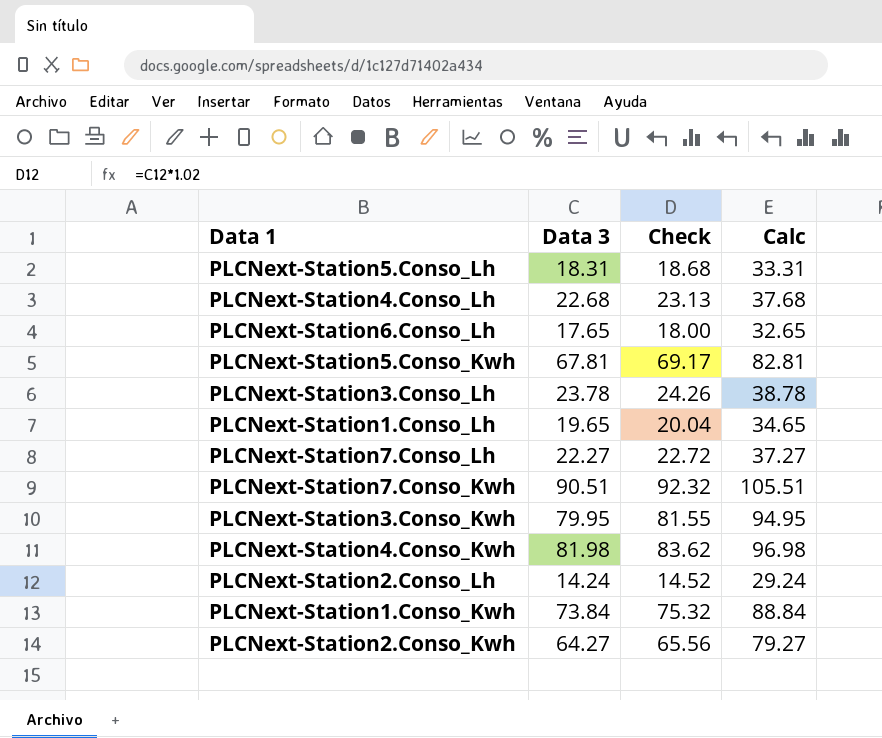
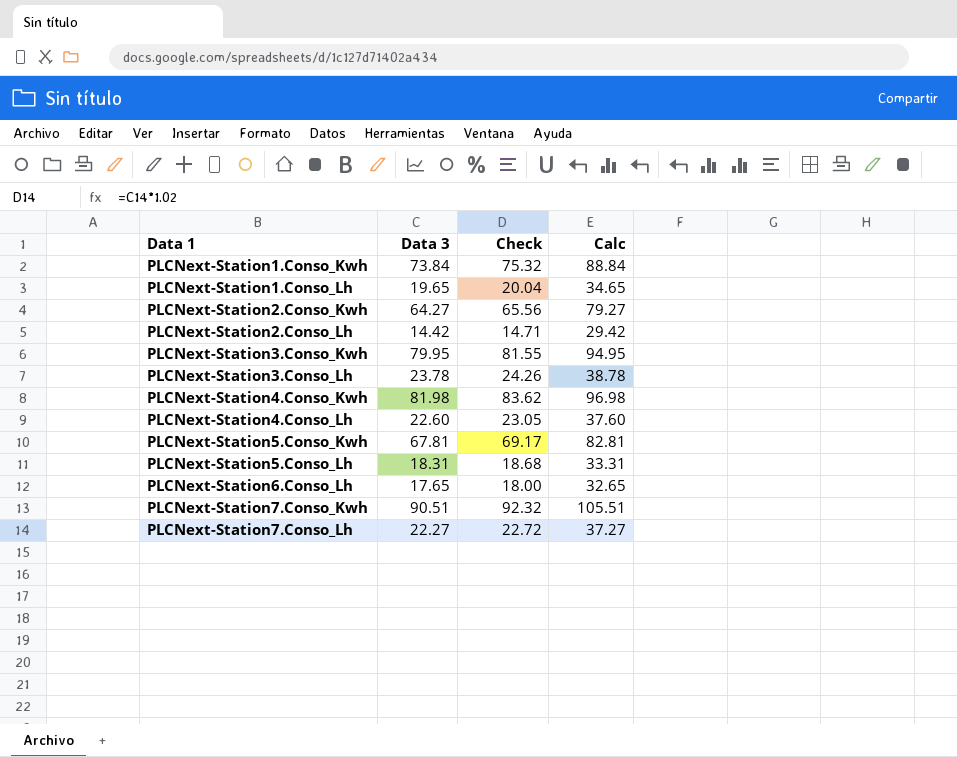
row order: none -> Data 1 ascending
PLCNext-Station2.Conso_Lh | Data 3: 14.24 -> 14.42
PLCNext-Station2.Conso_Lh | Check: 14.52 -> 14.71
PLCNext-Station2.Conso_Lh | Calc: 29.24 -> 29.42
PLCNext-Station4.Conso_Lh | Data 3: 22.68 -> 22.60
PLCNext-Station4.Conso_Lh | Check: 23.13 -> 23.05
PLCNext-Station4.Conso_Lh | Calc: 37.68 -> 37.60

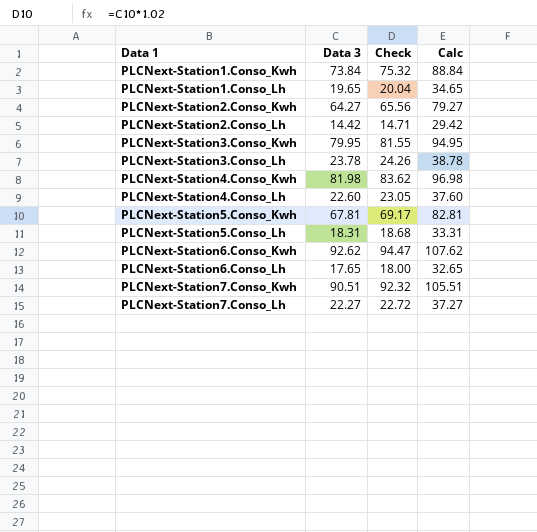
row PLCNext-Station6.Conso_Kwh: none -> 92.62 | 94.47 | 107.62

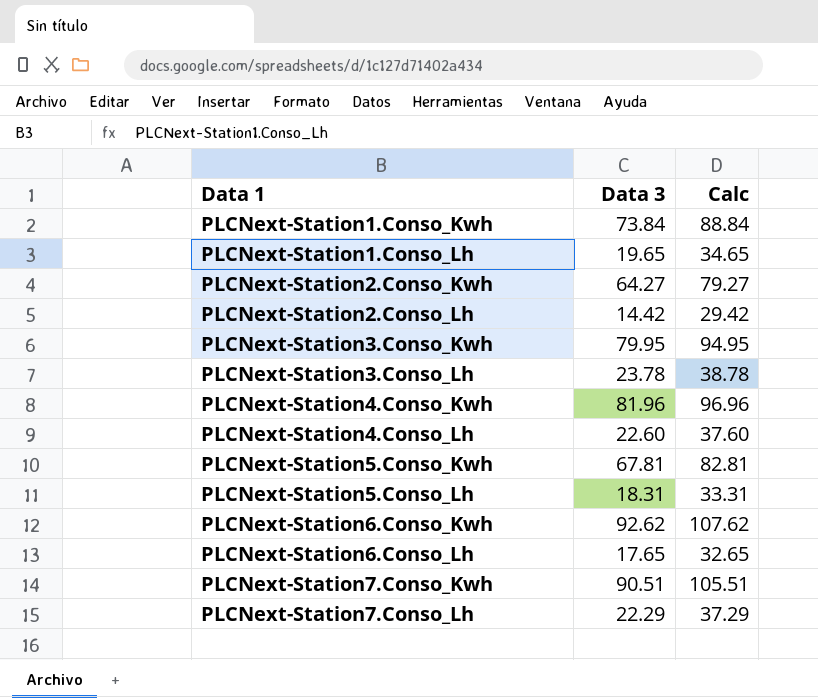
column Check | formula: [Data 3] * 1.02 -> none
PLCNext-Station4.Conso_Kwh | Data 3: 81.98 -> 81.96
PLCNext-Station4.Conso_Kwh | Calc: 96.98 -> 96.96
PLCNext-Station7.Conso_Lh | Data 3: 22.27 -> 22.29
PLCNext-Station7.Conso_Lh | Calc: 37.27 -> 37.29

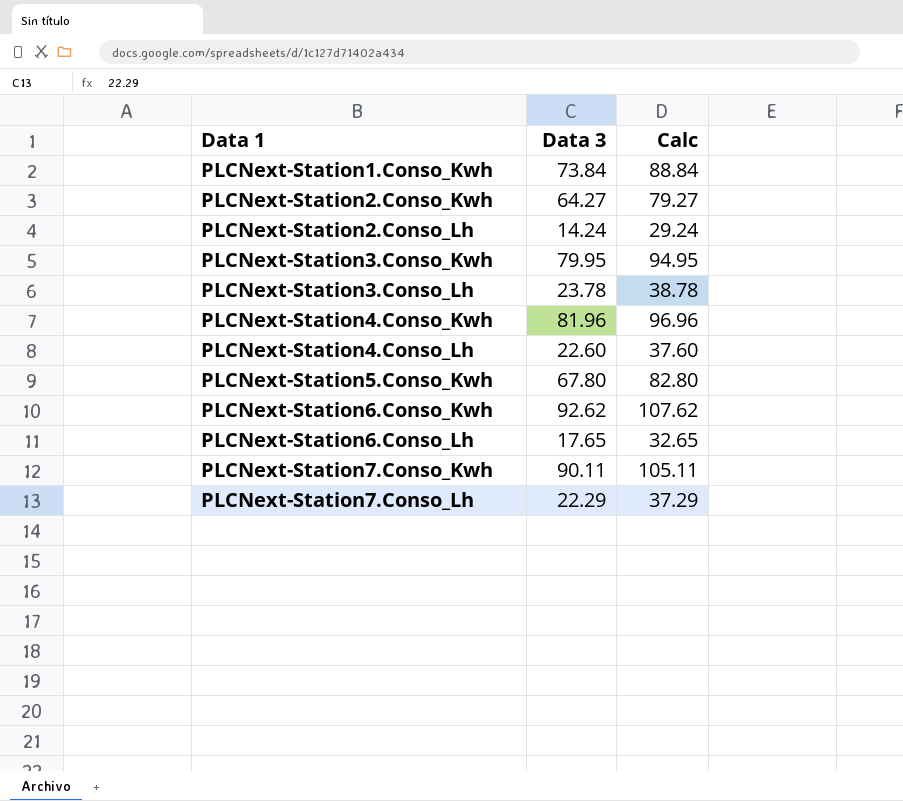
row PLCNext-Station1.Conso_Lh: 19.65 | 34.65 -> none
row PLCNext-Station5.Conso_Lh: 18.31 | 33.31 -> none
PLCNext-Station2.Conso_Lh | Data 3: 14.42 -> 14.24
PLCNext-Station2.Conso_Lh | Calc: 29.42 -> 29.24
PLCNext-Station5.Conso_Kwh | Data 3: 67.81 -> 67.80
PLCNext-Station5.Conso_Kwh | Calc: 82.81 -> 82.80
PLCNext-Station7.Conso_Kwh | Data 3: 90.51 -> 90.11
PLCNext-Station7.Conso_Kwh | Calc: 105.51 -> 105.11

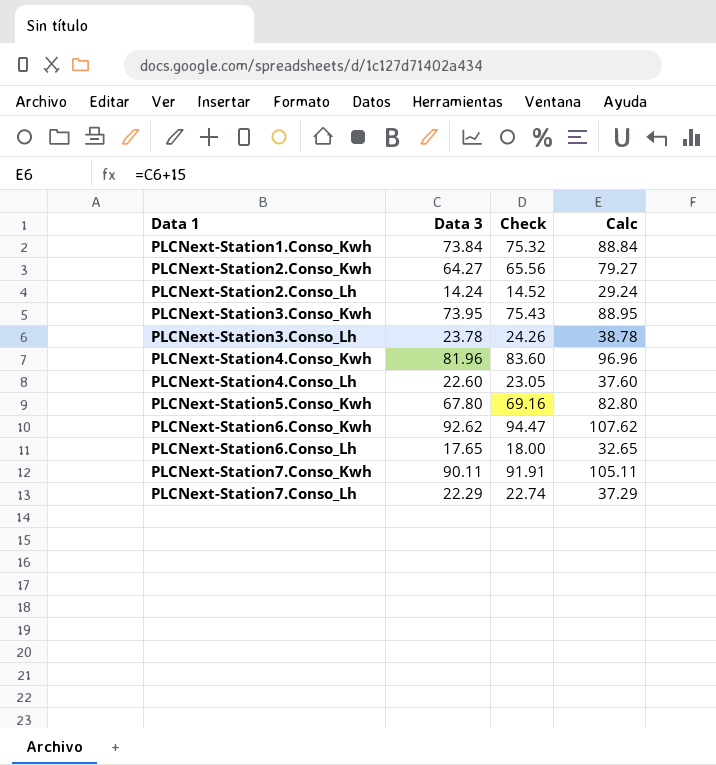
column Check | formula: none -> [Data 3] * 1.02
PLCNext-Station3.Conso_Kwh | Data 3: 79.95 -> 73.95
PLCNext-Station3.Conso_Kwh | Calc: 94.95 -> 88.95

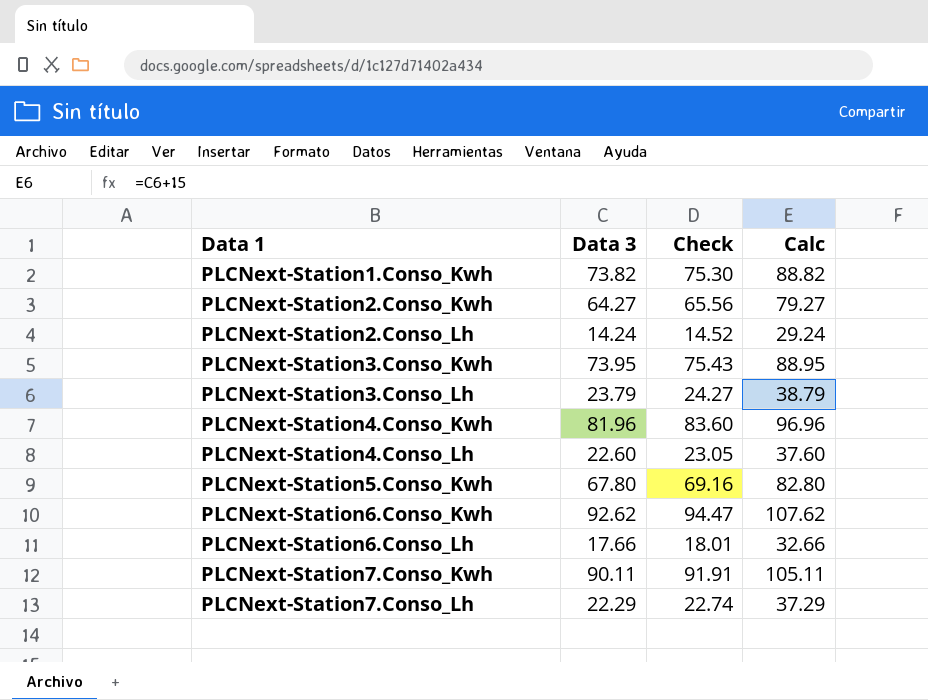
PLCNext-Station1.Conso_Kwh | Data 3: 73.84 -> 73.82
PLCNext-Station1.Conso_Kwh | Check: 75.32 -> 75.30
PLCNext-Station1.Conso_Kwh | Calc: 88.84 -> 88.82
PLCNext-Station3.Conso_Lh | Data 3: 23.78 -> 23.79
PLCNext-Station3.Conso_Lh | Check: 24.26 -> 24.27
PLCNext-Station3.Conso_Lh | Calc: 38.78 -> 38.79
PLCNext-Station6.Conso_Lh | Data 3: 17.65 -> 17.66
PLCNext-Station6.Conso_Lh | Check: 18.00 -> 18.01
PLCNext-Station6.Conso_Lh | Calc: 32.65 -> 32.66

